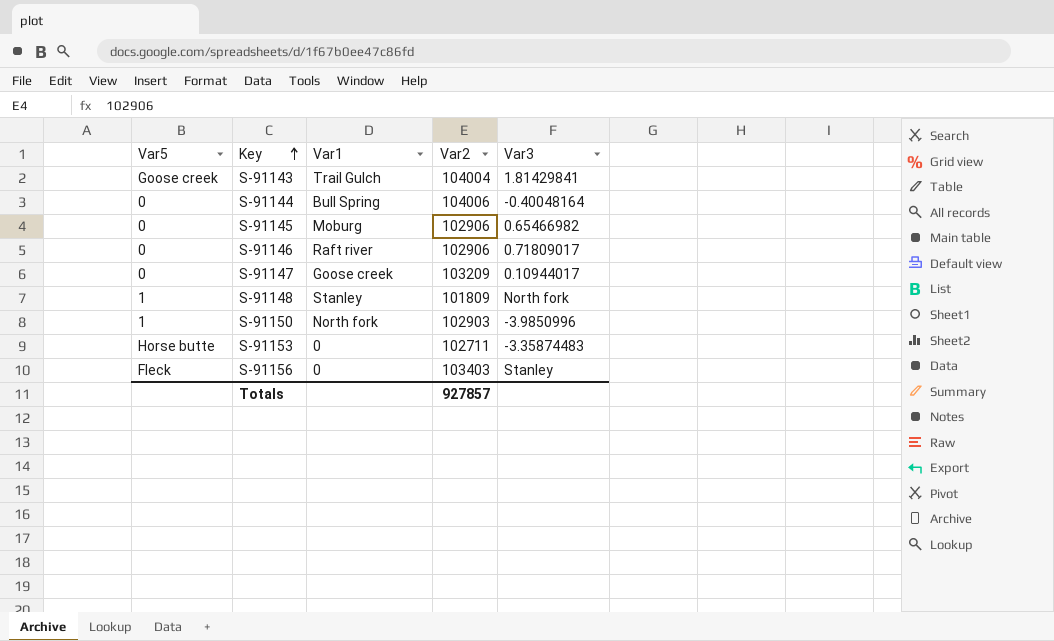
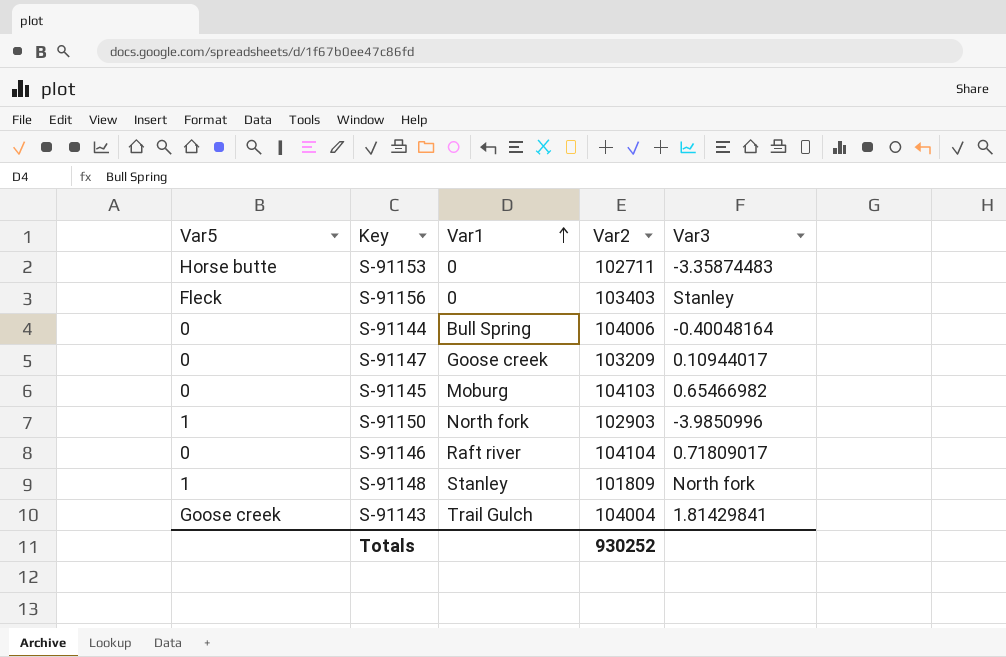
row order: Key ascending -> Var1 ascending
S-91145 | Var2: 102906 -> 104103
S-91146 | Var2: 102906 -> 104104
Totals | Var2: 927857 -> 930252

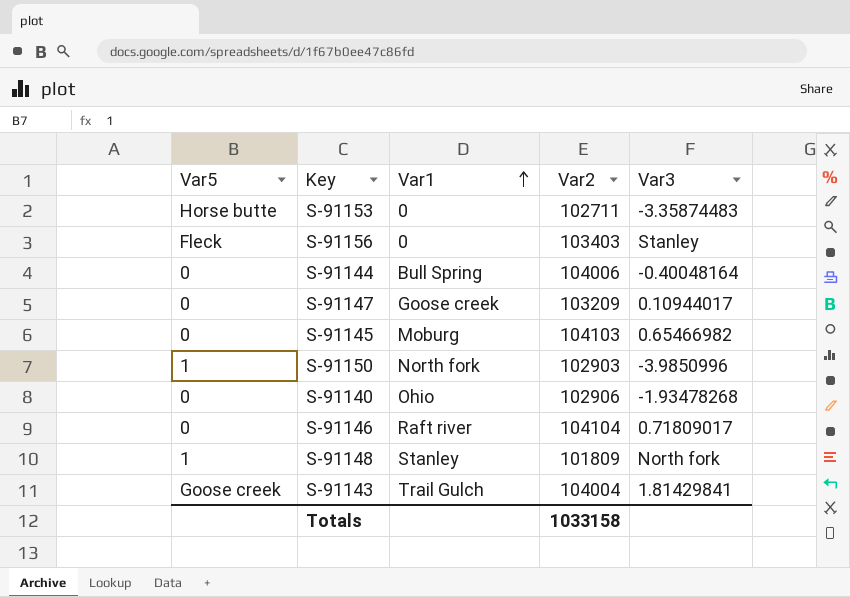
row S-91140: none -> 0 | Ohio | 102906 | -1.93478268
Totals | Var2: 930252 -> 1033158

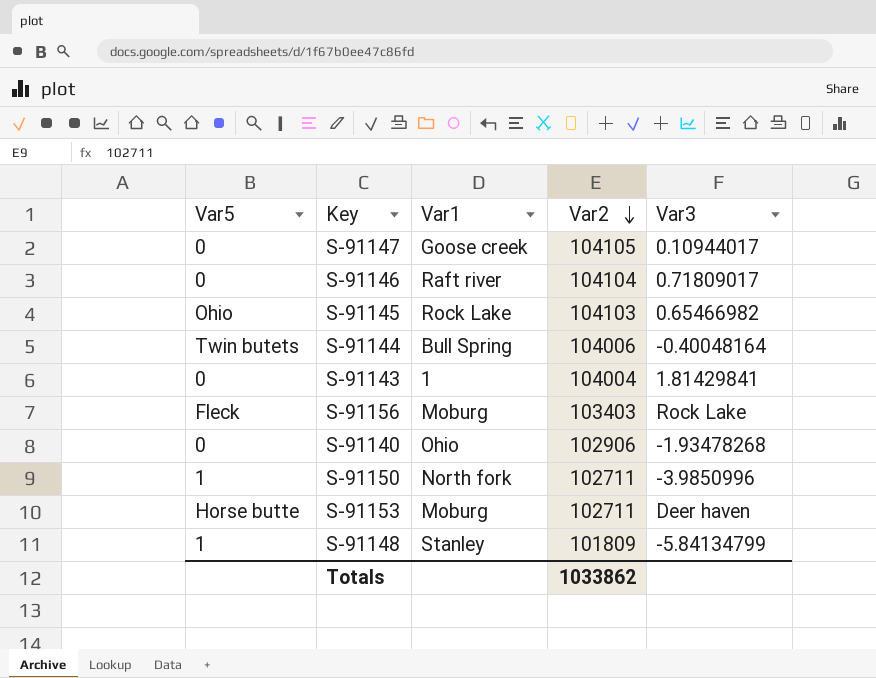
row order: Var1 ascending -> Var2 descending
S-91147 | Var2: 103209 -> 104105
S-91145 | Var5: 0 -> Ohio
S-91145 | Var1: Moburg -> Rock Lake
S-91144 | Var5: 0 -> Twin butets
S-91143 | Var5: Goose creek -> 0
S-91143 | Var1: Trail Gulch -> 1
S-91156 | Var1: 0 -> Moburg
S-91156 | Var3: Stanley -> Rock Lake
S-91150 | Var2: 102903 -> 102711
S-91153 | Var1: 0 -> Moburg
S-91153 | Var3: -3.35874483 -> Deer haven
S-91148 | Var3: North fork -> -5.84134799
Totals | Var2: 1033158 -> 1033862

